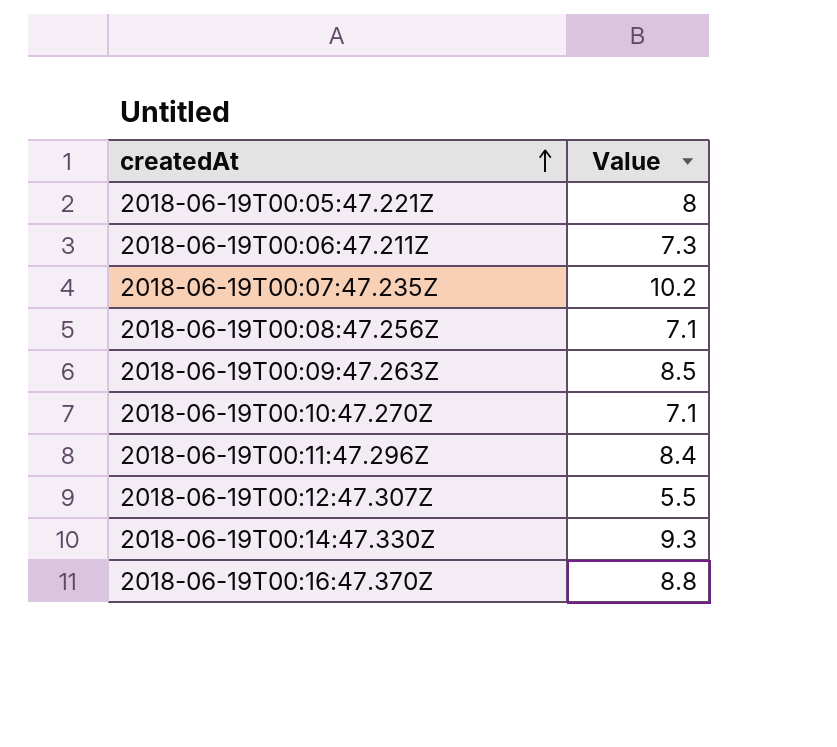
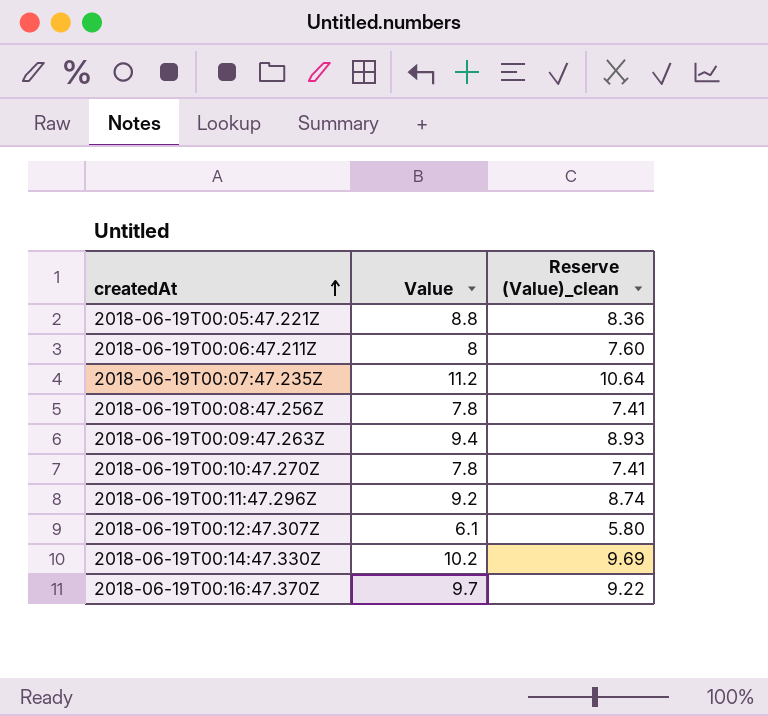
column Reserve (Value)_clean | formula: none -> [Value] * 0.95
2018-06-19T00:05:47.221Z | Value: 8 -> 8.8
2018-06-19T00:06:47.211Z | Value: 7.3 -> 8
2018-06-19T00:07:47.235Z | Value: 10.2 -> 11.2
2018-06-19T00:08:47.256Z | Value: 7.1 -> 7.8
2018-06-19T00:09:47.263Z | Value: 8.5 -> 9.4
2018-06-19T00:10:47.270Z | Value: 7.1 -> 7.8
2018-06-19T00:11:47.296Z | Value: 8.4 -> 9.2
2018-06-19T00:12:47.307Z | Value: 5.5 -> 6.1
2018-06-19T00:14:47.330Z | Value: 9.3 -> 10.2
2018-06-19T00:16:47.370Z | Value: 8.8 -> 9.7

